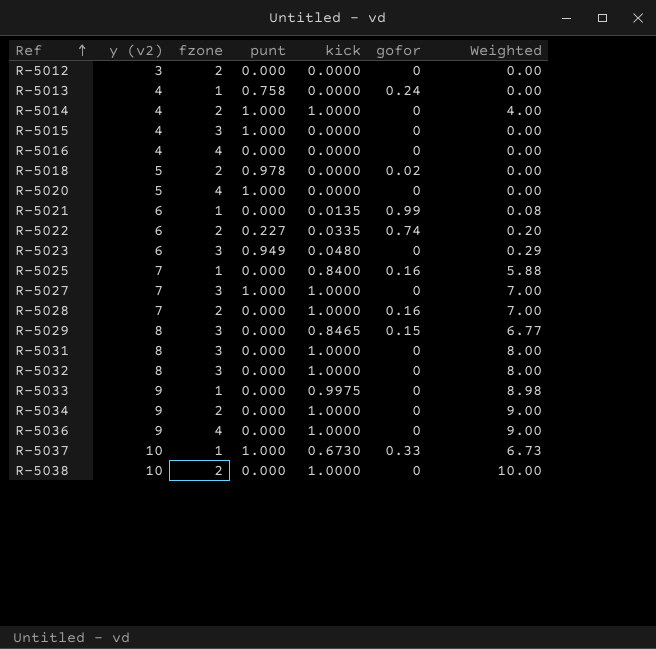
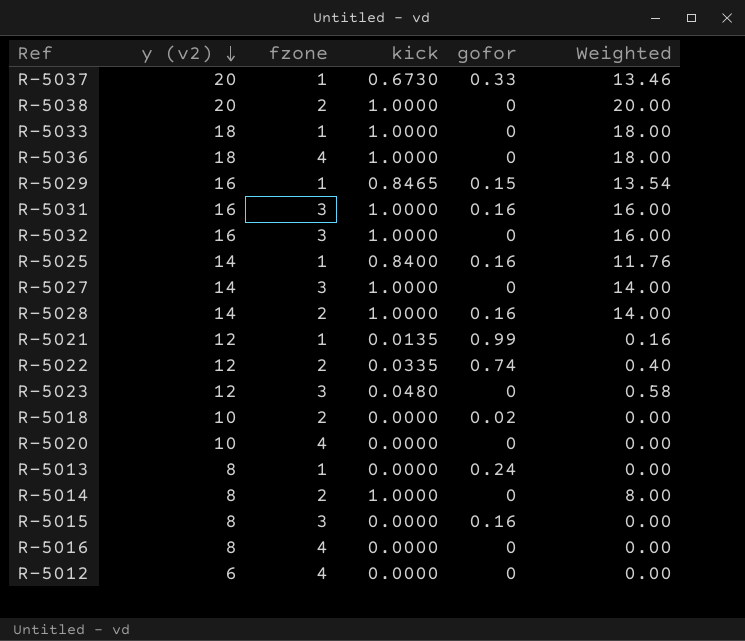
row order: Ref ascending -> y (v2) descending
column punt | position: 4 -> none
row R-5034: 9 | 2 | 0.000 | 1.0000 | 0 | 9.00 -> none
R-5037 | y (v2): 10 -> 20
R-5037 | Weighted: 6.73 -> 13.46
R-5038 | y (v2): 10 -> 20
R-5038 | Weighted: 10.00 -> 20.00
R-5033 | y (v2): 9 -> 18
R-5033 | kick: 0.9975 -> 1.0000
R-5033 | Weighted: 8.98 -> 18.00
R-5036 | y (v2): 9 -> 18
R-5036 | Weighted: 9.00 -> 18.00
R-5029 | y (v2): 8 -> 16
R-5029 | fzone: 3 -> 1
R-5029 | Weighted: 6.77 -> 13.54
R-5031 | y (v2): 8 -> 16
R-5031 | gofor: 0 -> 0.16
R-5031 | Weighted: 8.00 -> 16.00
R-5032 | y (v2): 8 -> 16
R-5032 | Weighted: 8.00 -> 16.00
R-5025 | y (v2): 7 -> 14
R-5025 | Weighted: 5.88 -> 11.76
R-5027 | y (v2): 7 -> 14
R-5027 | Weighted: 7.00 -> 14.00
R-5028 | y (v2): 7 -> 14
R-5028 | Weighted: 7.00 -> 14.00
R-5021 | y (v2): 6 -> 12
R-5021 | Weighted: 0.08 -> 0.16
R-5022 | y (v2): 6 -> 12
R-5022 | Weighted: 0.20 -> 0.40
R-5023 | y (v2): 6 -> 12
R-5023 | Weighted: 0.29 -> 0.58
R-5018 | y (v2): 5 -> 10
R-5020 | y (v2): 5 -> 10
R-5013 | y (v2): 4 -> 8
R-5014 | y (v2): 4 -> 8
R-5014 | Weighted: 4.00 -> 8.00
R-5015 | y (v2): 4 -> 8
R-5015 | gofor: 0 -> 0.16
R-5016 | y (v2): 4 -> 8
R-5012 | y (v2): 3 -> 6
R-5012 | fzone: 2 -> 4

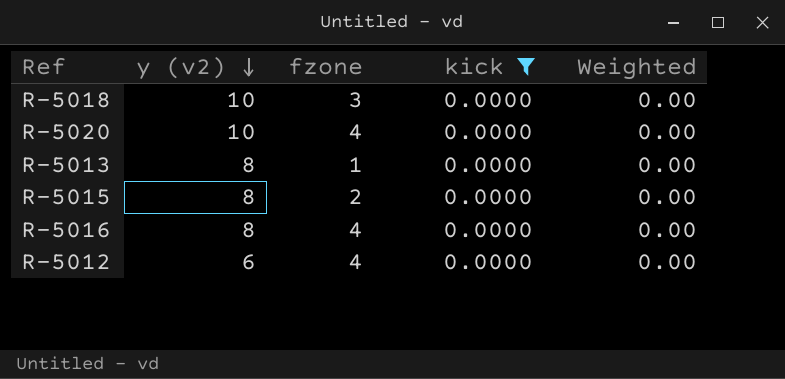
filter: none -> kick = 0.0000
column gofor | position: 5 -> none
R-5018 | fzone: 2 -> 3
R-5015 | fzone: 3 -> 2

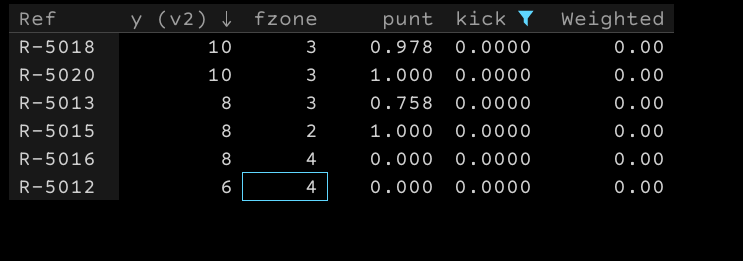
column punt | position: none -> 4
R-5020 | fzone: 4 -> 3
R-5013 | fzone: 1 -> 3

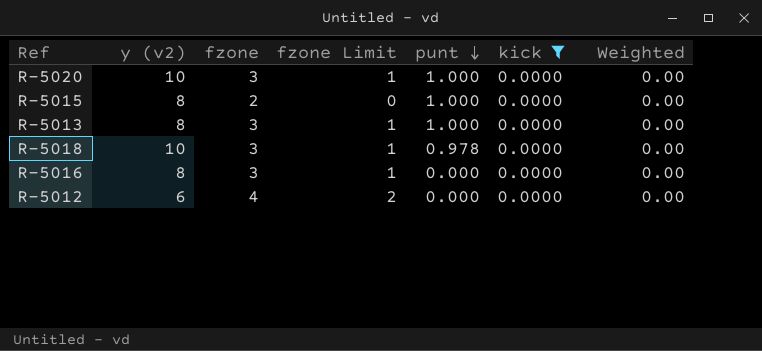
row order: y (v2) descending -> punt descending
column fzone Limit | formula: none -> [fzone] - 2
R-5013 | punt: 0.758 -> 1.000
R-5016 | fzone: 4 -> 3

